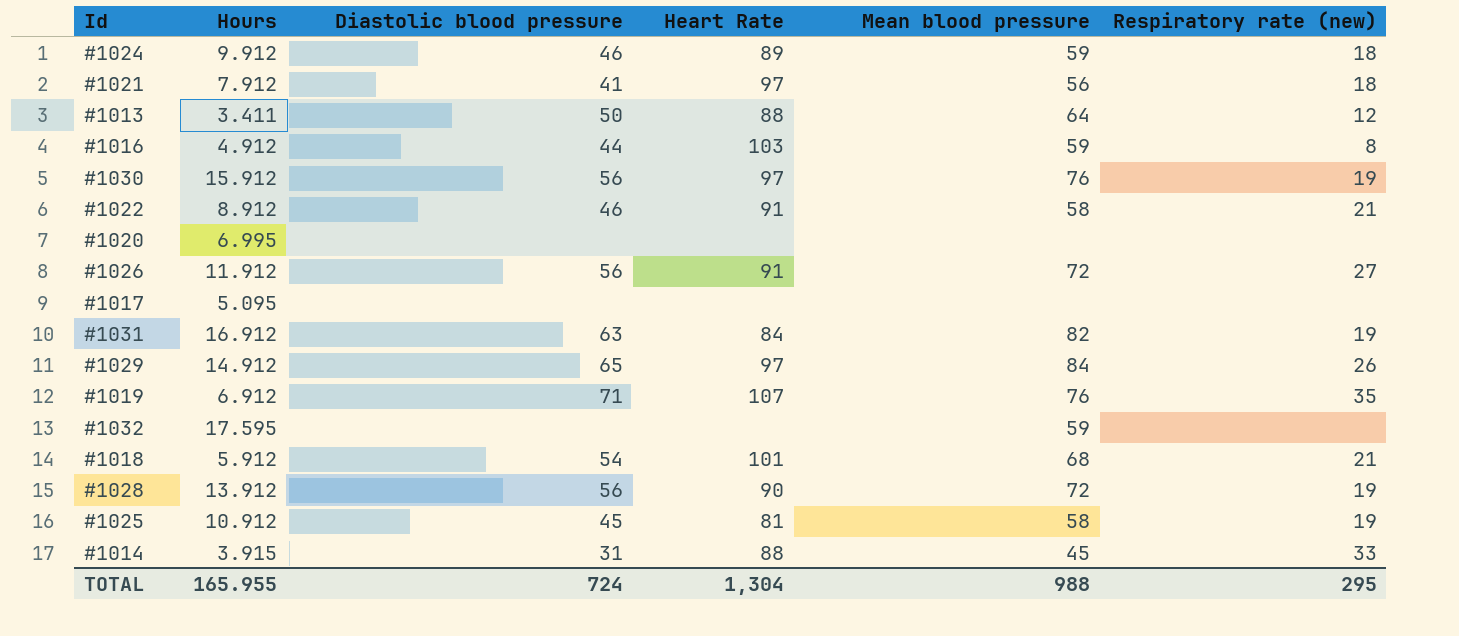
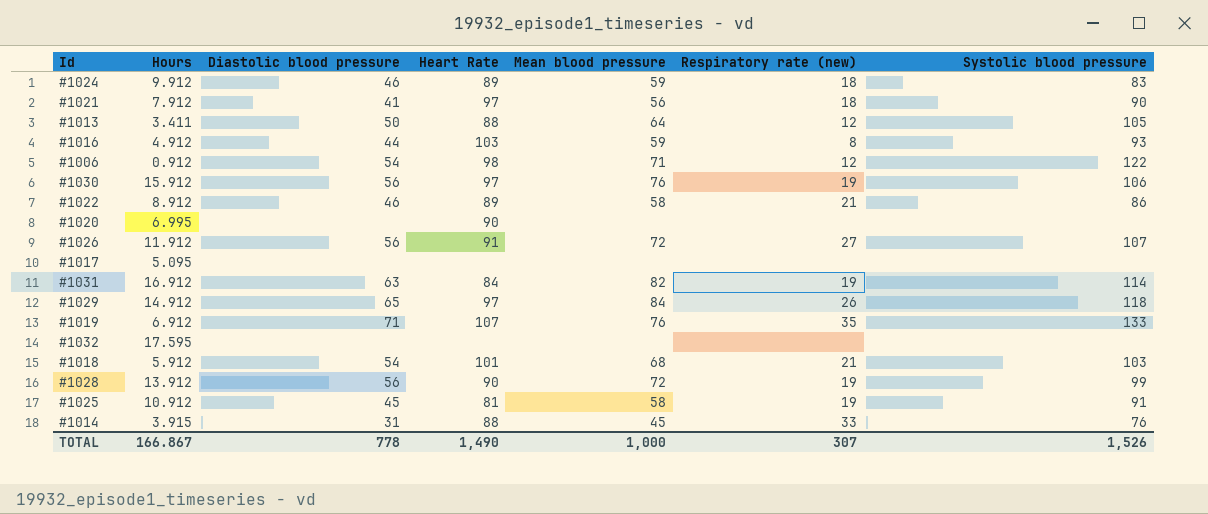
column Systolic blood pressure | position: none -> 7
row #1006: none -> 0.912 | 54 | 98 | 71 | 12 | 122
#1022 | Heart Rate: 91 -> 89
#1020 | Heart Rate: none -> 90
#1032 | Mean blood pressure: 59 -> none
TOTAL | Hours: 165.955 -> 166.867
TOTAL | Diastolic blood pressure: 724 -> 778
TOTAL | Heart Rate: 1,304 -> 1,490
TOTAL | Mean blood pressure: 988 -> 1,000
TOTAL | Respiratory rate (new): 295 -> 307

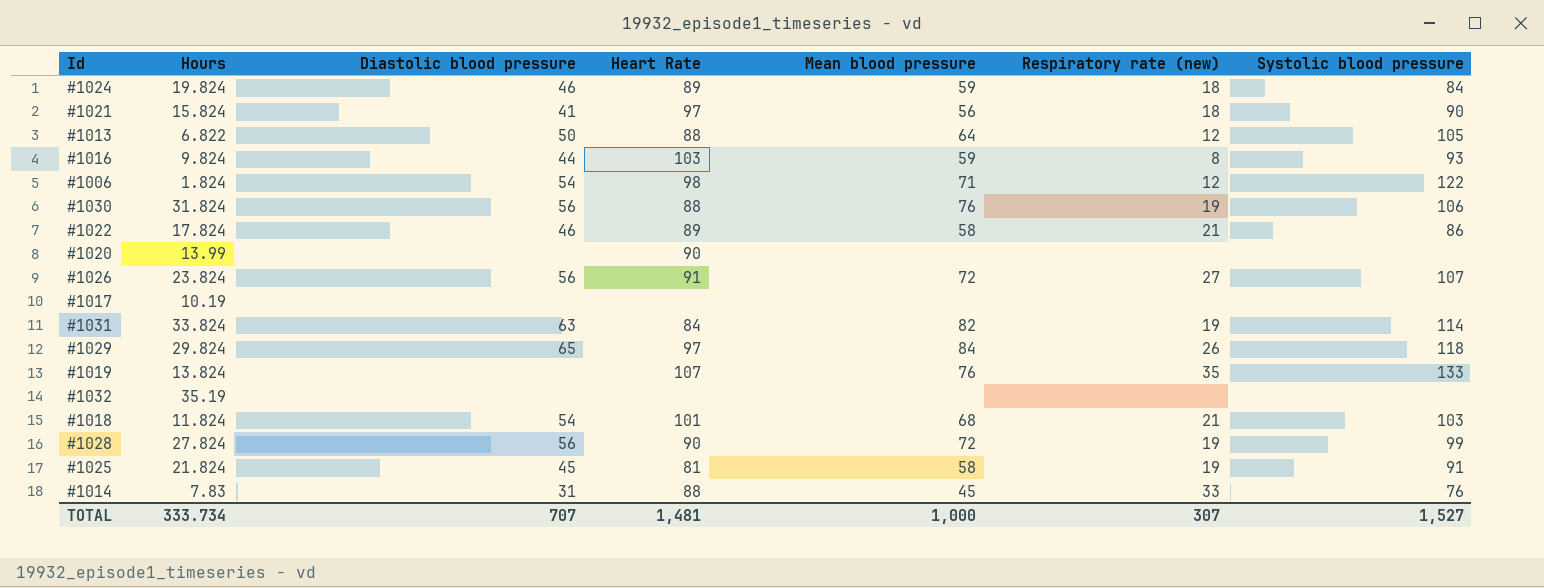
#1024 | Hours: 9.912 -> 19.824
#1024 | Systolic blood pressure: 83 -> 84
#1021 | Hours: 7.912 -> 15.824
#1013 | Hours: 3.411 -> 6.822
#1016 | Hours: 4.912 -> 9.824
#1006 | Hours: 0.912 -> 1.824
#1030 | Hours: 15.912 -> 31.824
#1030 | Heart Rate: 97 -> 88
#1022 | Hours: 8.912 -> 17.824
#1020 | Hours: 6.995 -> 13.99
#1026 | Hours: 11.912 -> 23.824
#1017 | Hours: 5.095 -> 10.19
#1031 | Hours: 16.912 -> 33.824
#1029 | Hours: 14.912 -> 29.824
#1019 | Hours: 6.912 -> 13.824
#1019 | Diastolic blood pressure: 71 -> none
#1032 | Hours: 17.595 -> 35.19
#1018 | Hours: 5.912 -> 11.824
#1028 | Hours: 13.912 -> 27.824
#1025 | Hours: 10.912 -> 21.824
#1014 | Hours: 3.915 -> 7.83
TOTAL | Hours: 166.867 -> 333.734
TOTAL | Diastolic blood pressure: 778 -> 707
TOTAL | Heart Rate: 1,490 -> 1,481
TOTAL | Systolic blood pressure: 1,526 -> 1,527

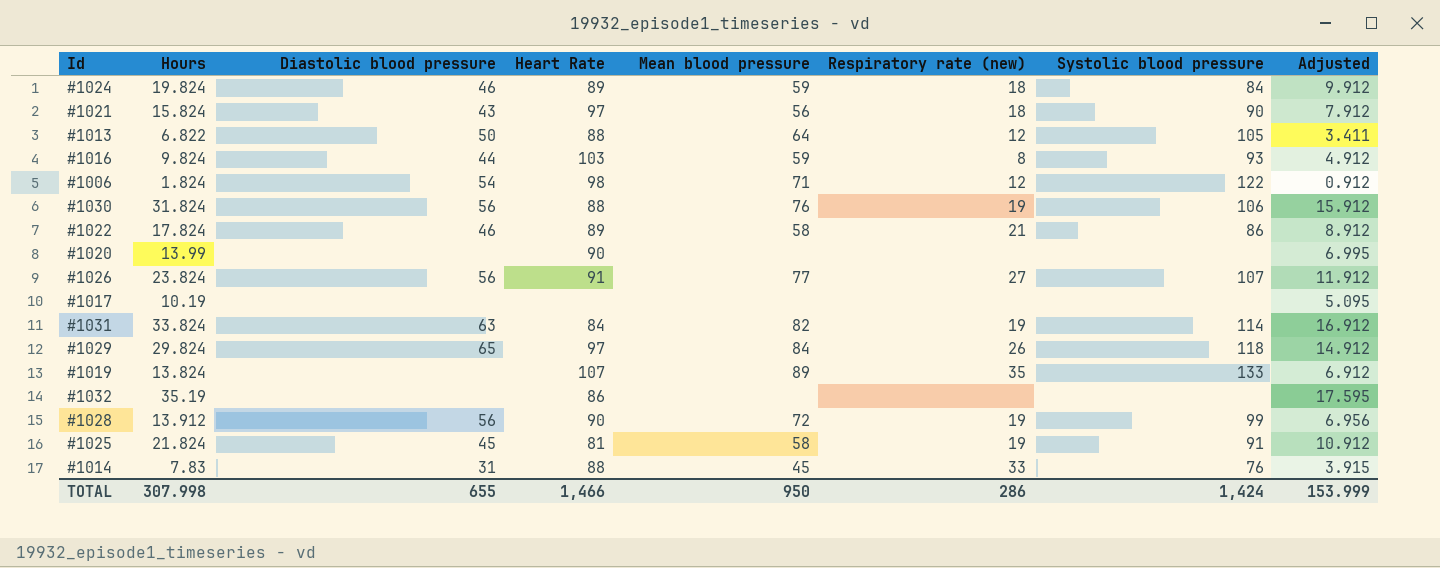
column Adjusted | formula: none -> [Hours] * 0.5
row #1018: 11.824 | 54 | 101 | 68 | 21 | 103 -> none
#1021 | Diastolic blood pressure: 41 -> 43
#1026 | Mean blood pressure: 72 -> 77
#1019 | Mean blood pressure: 76 -> 89
#1032 | Heart Rate: none -> 86
#1028 | Hours: 27.824 -> 13.912
TOTAL | Hours: 333.734 -> 307.998
TOTAL | Diastolic blood pressure: 707 -> 655
TOTAL | Heart Rate: 1,481 -> 1,466
TOTAL | Mean blood pressure: 1,000 -> 950
TOTAL | Respiratory rate (new): 307 -> 286
TOTAL | Systolic blood pressure: 1,527 -> 1,424

